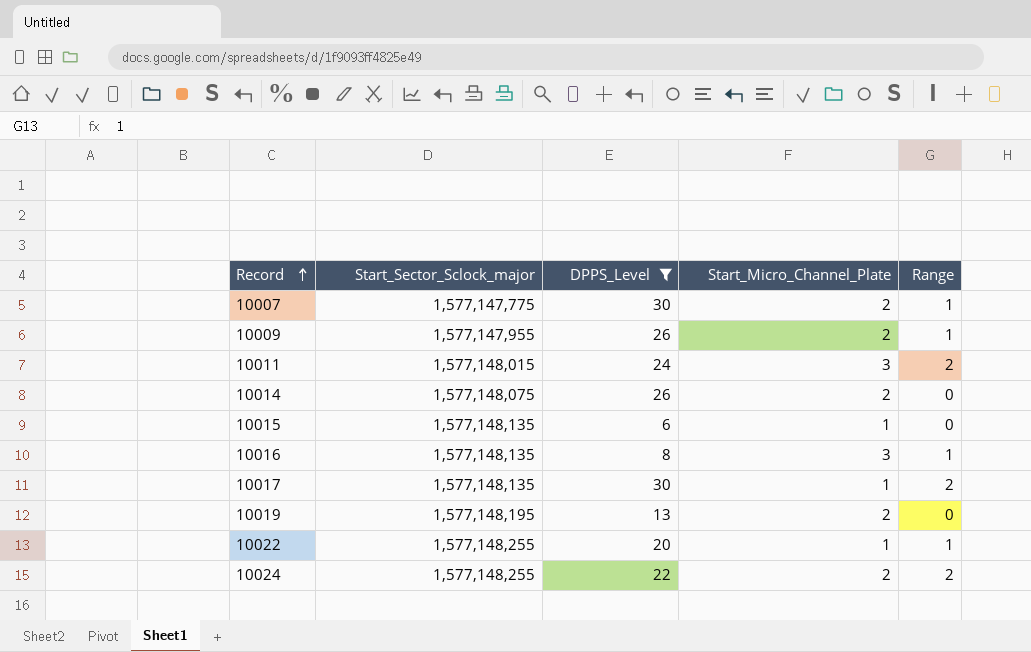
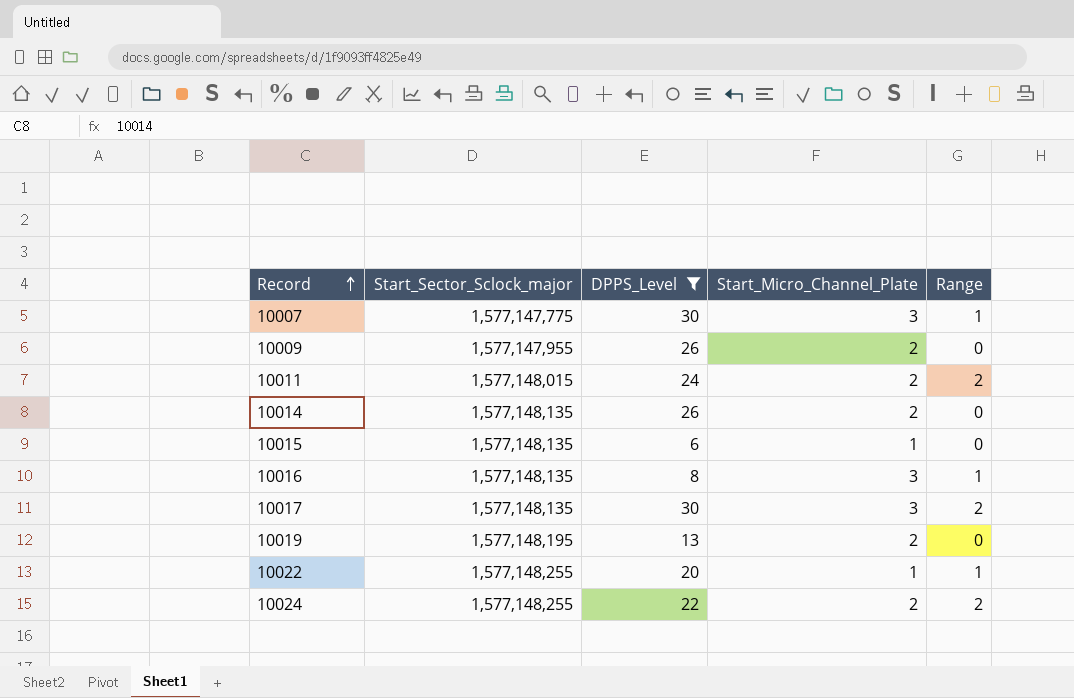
10007 | Start_Micro_Channel_Plate: 2 -> 3
10009 | Range: 1 -> 0
10011 | Start_Micro_Channel_Plate: 3 -> 2
10014 | Start_Sector_Sclock_major: 1,577,148,075 -> 1,577,148,135
10017 | Start_Micro_Channel_Plate: 1 -> 3

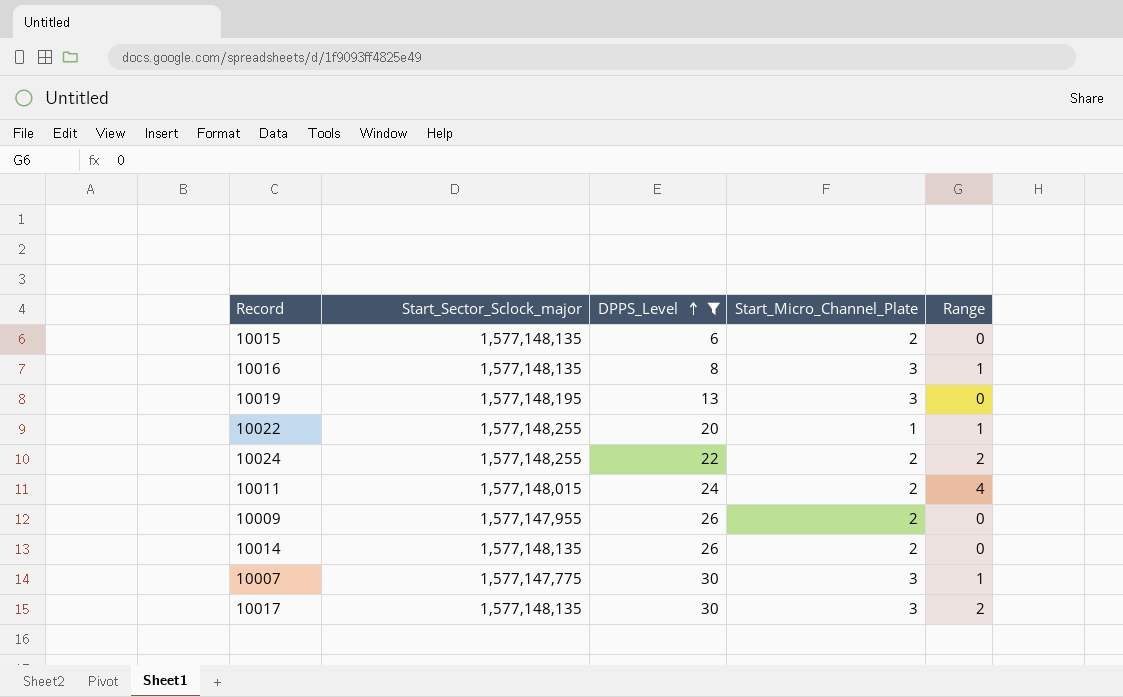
row order: Record ascending -> DPPS_Level ascending
10015 | Start_Micro_Channel_Plate: 1 -> 2
10019 | Start_Micro_Channel_Plate: 2 -> 3
10011 | Range: 2 -> 4

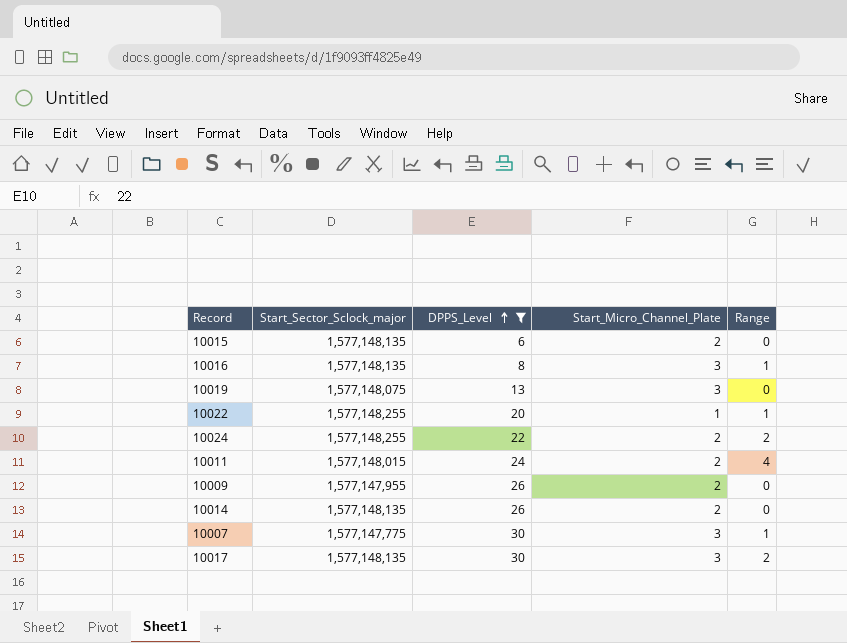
10019 | Start_Sector_Sclock_major: 1,577,148,195 -> 1,577,148,075

